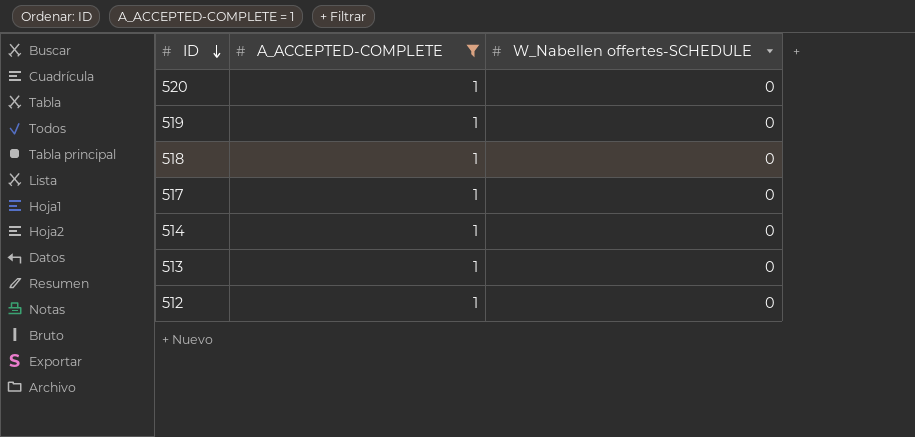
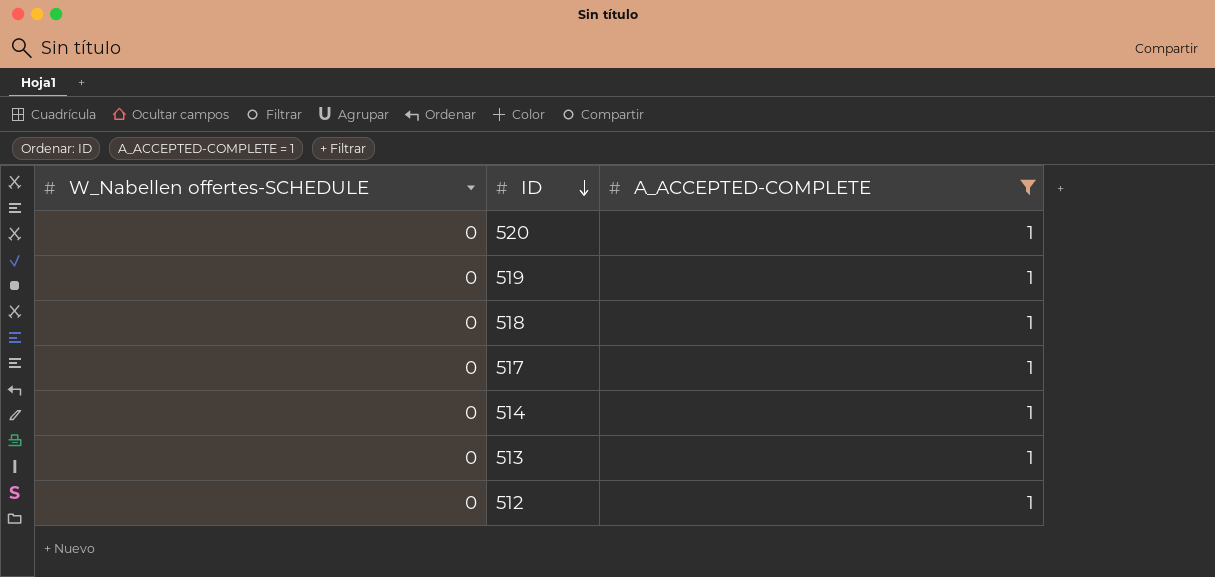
column W_Nabellen offertes-SCHEDULE | position: 3 -> 1

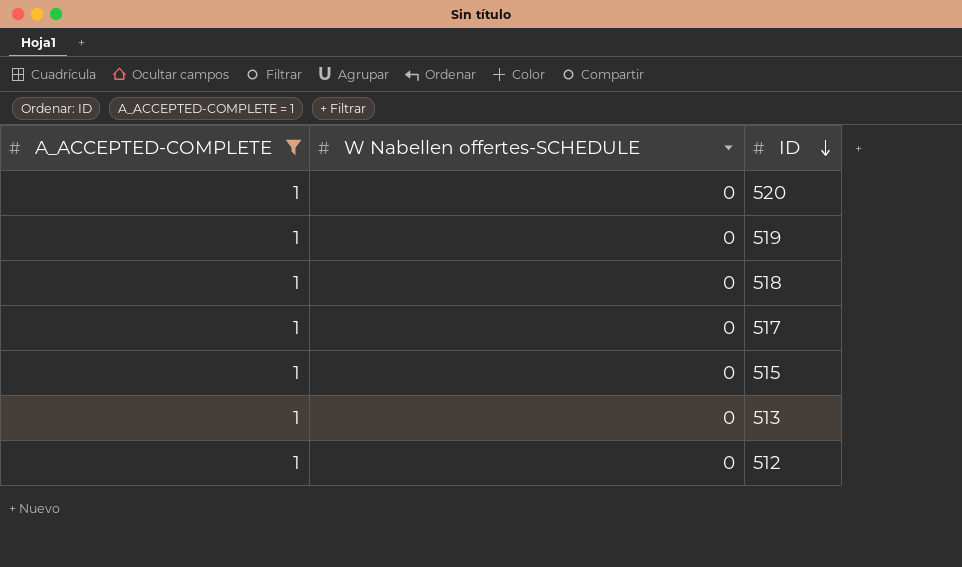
column A_ACCEPTED-COMPLETE | position: 3 -> 1
column name: W_Nabellen offertes-SCHEDULE -> W Nabellen offertes-SCHEDULE
row 514: 0 | 1 -> none
row 515: none -> 1 | 0

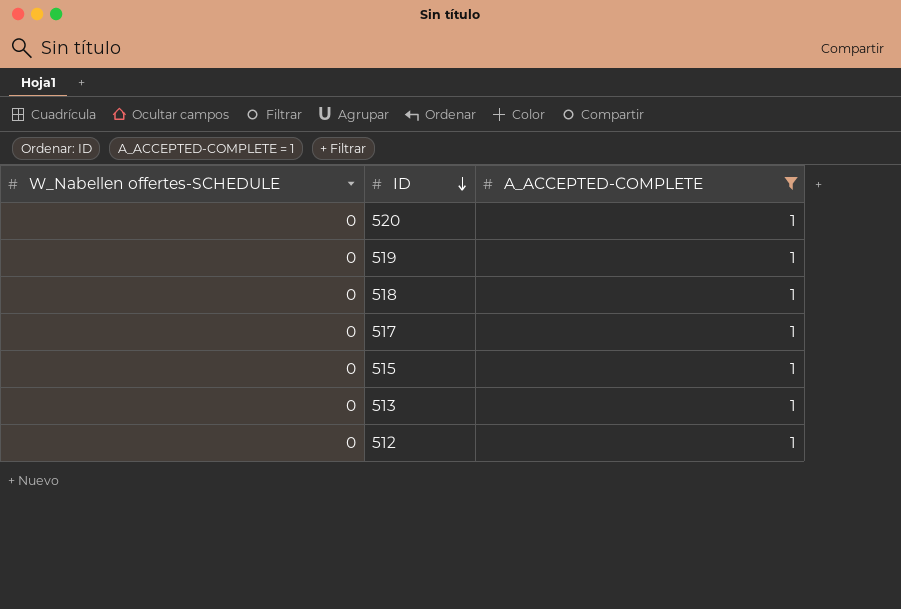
column name: W Nabellen offertes-SCHEDULE -> W_Nabellen offertes-SCHEDULE
column A_ACCEPTED-COMPLETE | position: 1 -> 3

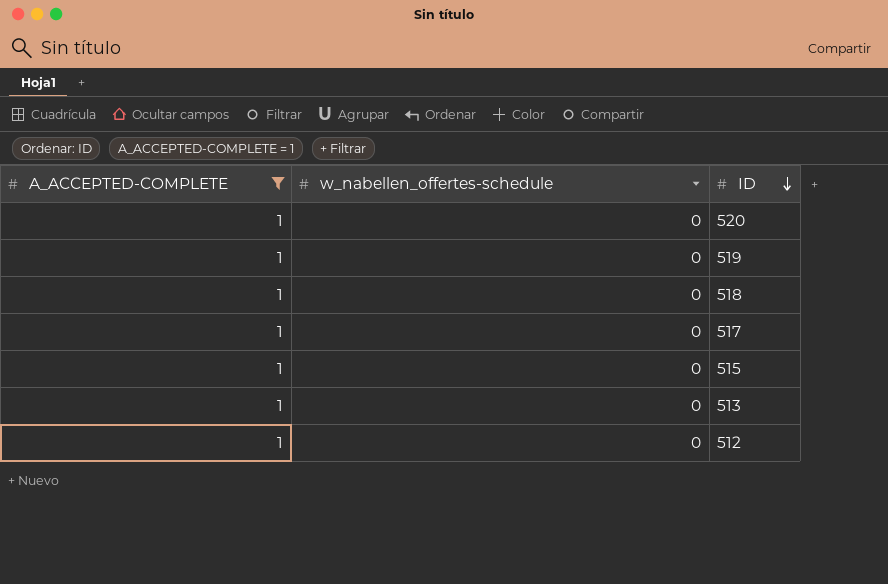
column A_ACCEPTED-COMPLETE | position: 3 -> 1
column name: W_Nabellen offertes-SCHEDULE -> w_nabellen_offertes-schedule

